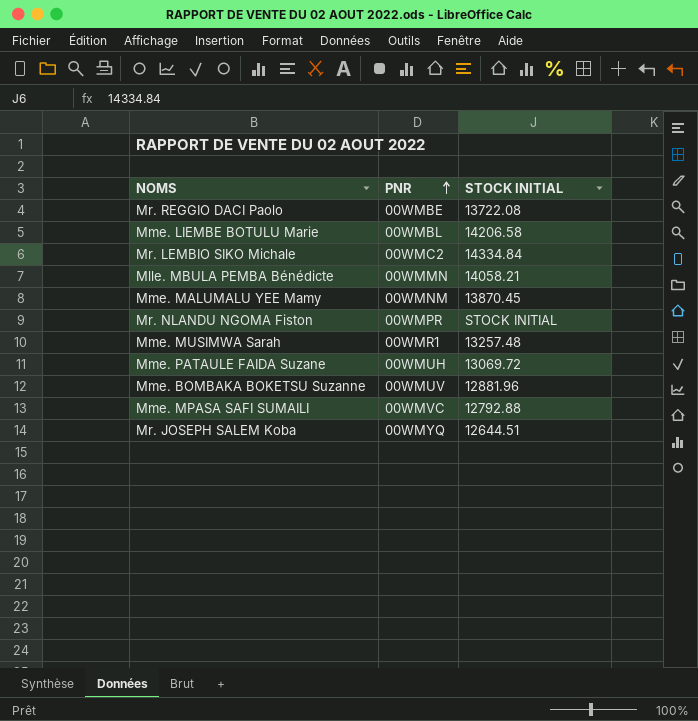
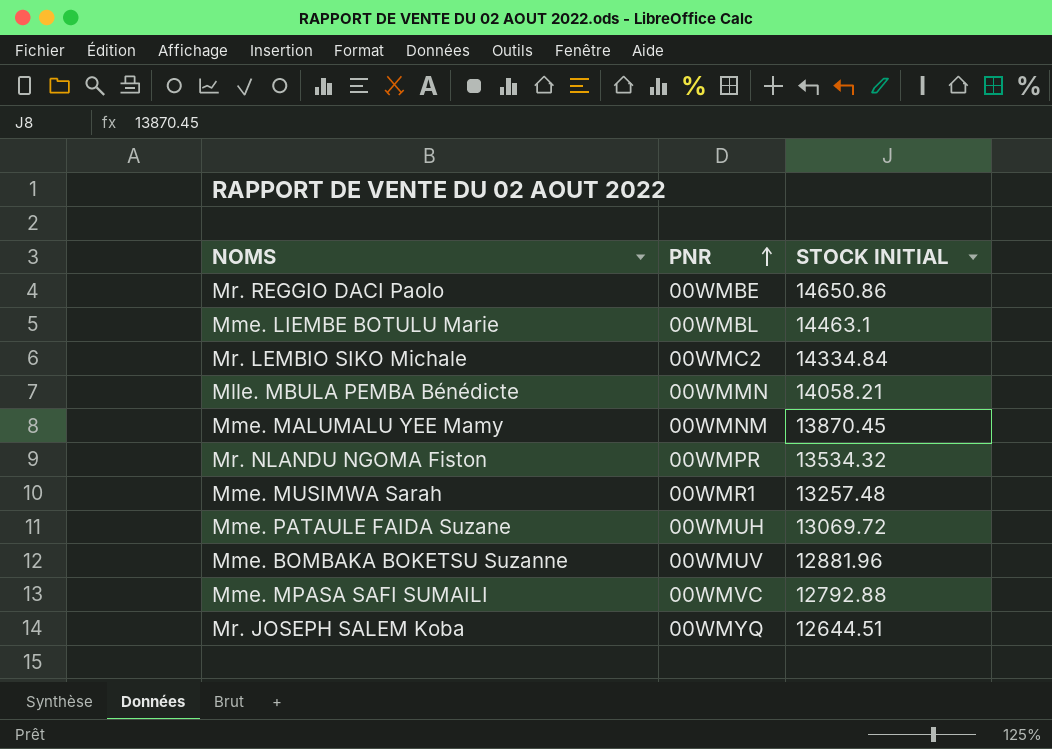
Mr. REGGIO DACI Paolo | STOCK INITIAL: 13722.08 -> 14650.86
Mme. LIEMBE BOTULU Marie | STOCK INITIAL: 14206.58 -> 14463.1
Mr. NLANDU NGOMA Fiston | STOCK INITIAL: STOCK INITIAL -> 13534.32

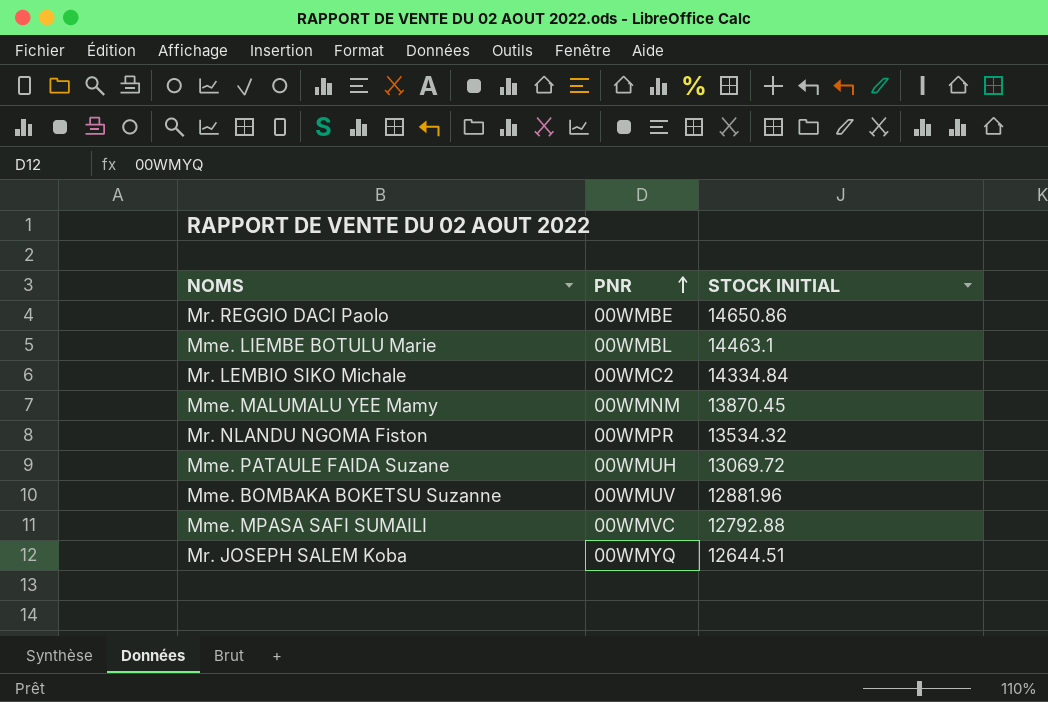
row Mlle. MBULA PEMBA Bénédicte: 00WMMN | 14058.21 -> none
row Mme. MUSIMWA Sarah: 00WMR1 | 13257.48 -> none

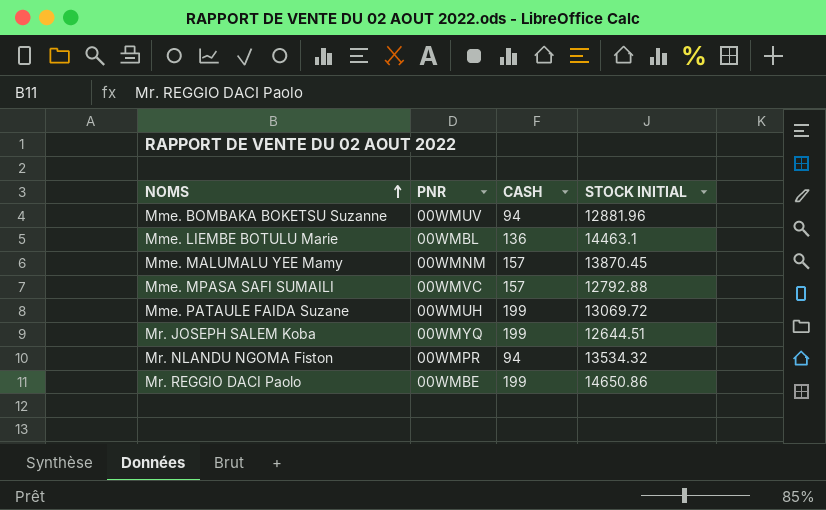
row order: PNR ascending -> NOMS ascending
column CASH | position: none -> 3
row Mr. LEMBIO SIKO Michale: 00WMC2 | 14334.84 -> none

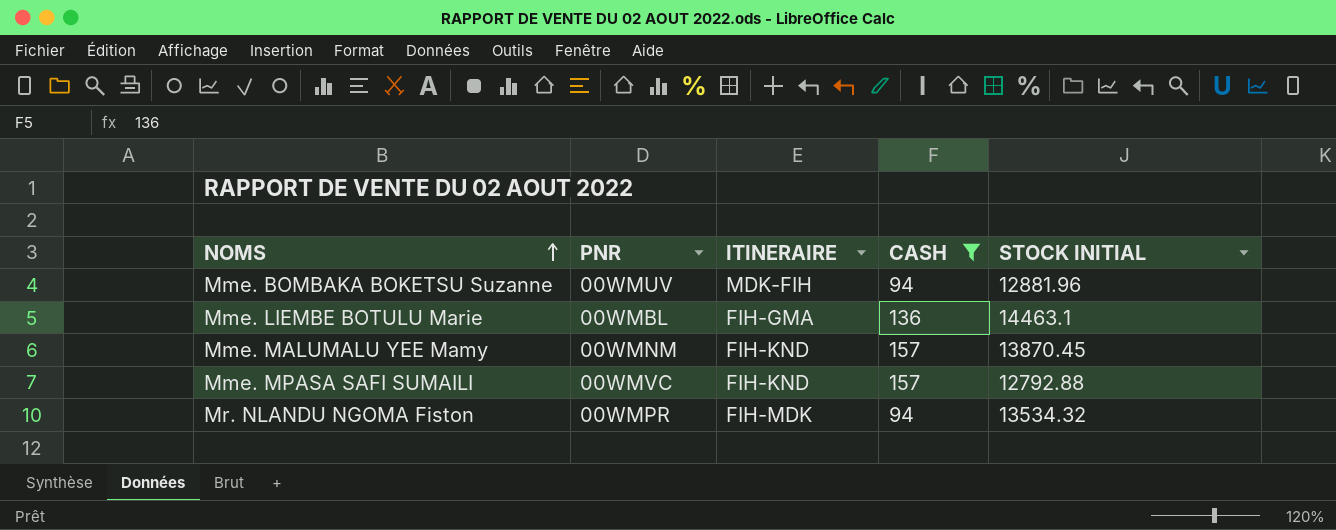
filter: none -> CASH != 199
column ITINERAIRE | position: none -> 3

